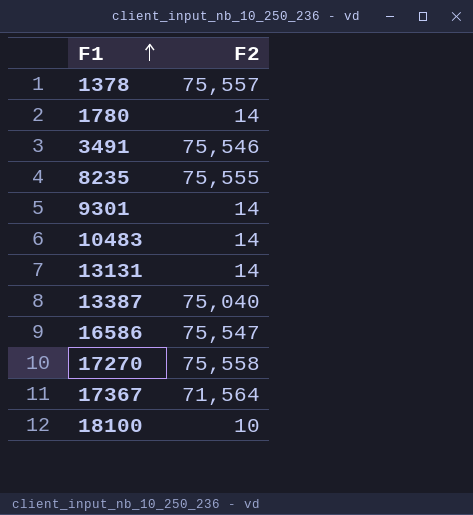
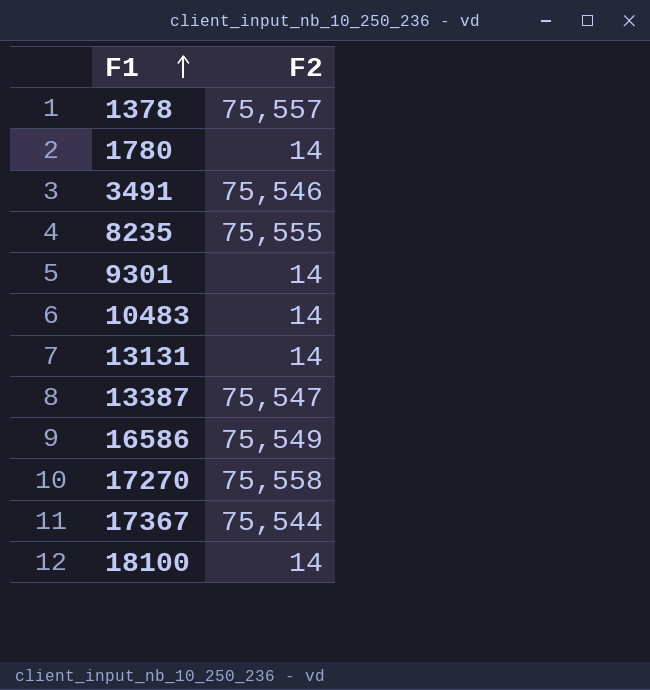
13387 | F2: 75,040 -> 75,547
16586 | F2: 75,547 -> 75,549
17367 | F2: 71,564 -> 75,544
18100 | F2: 10 -> 14

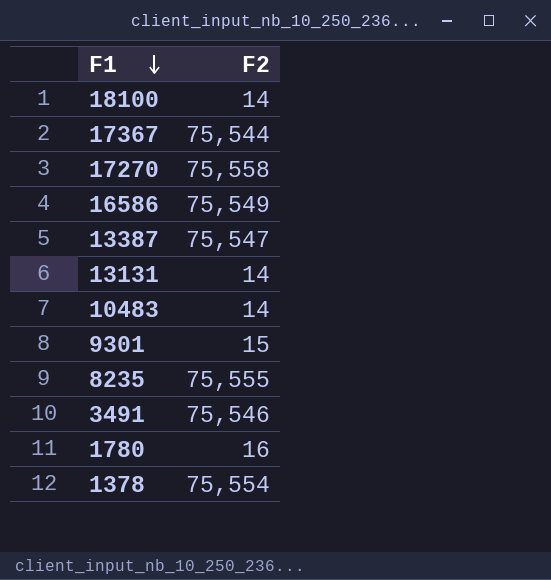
row order: F1 ascending -> F1 descending
9301 | F2: 14 -> 15
1780 | F2: 14 -> 16
1378 | F2: 75,557 -> 75,554

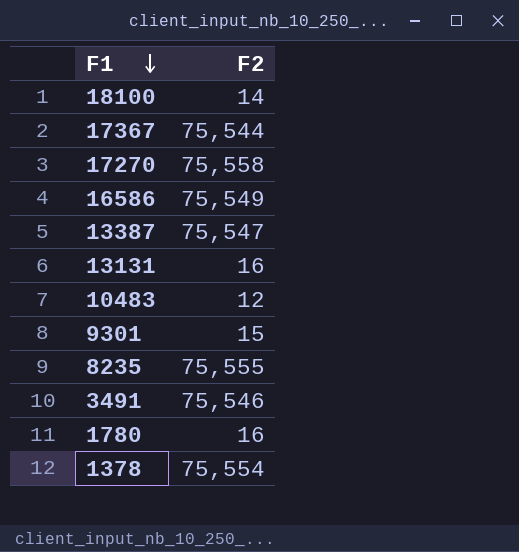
13131 | F2: 14 -> 16
10483 | F2: 14 -> 12

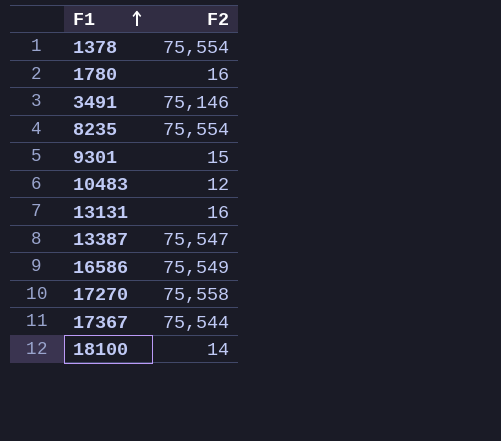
row order: F1 descending -> F1 ascending
3491 | F2: 75,546 -> 75,146
8235 | F2: 75,555 -> 75,554

